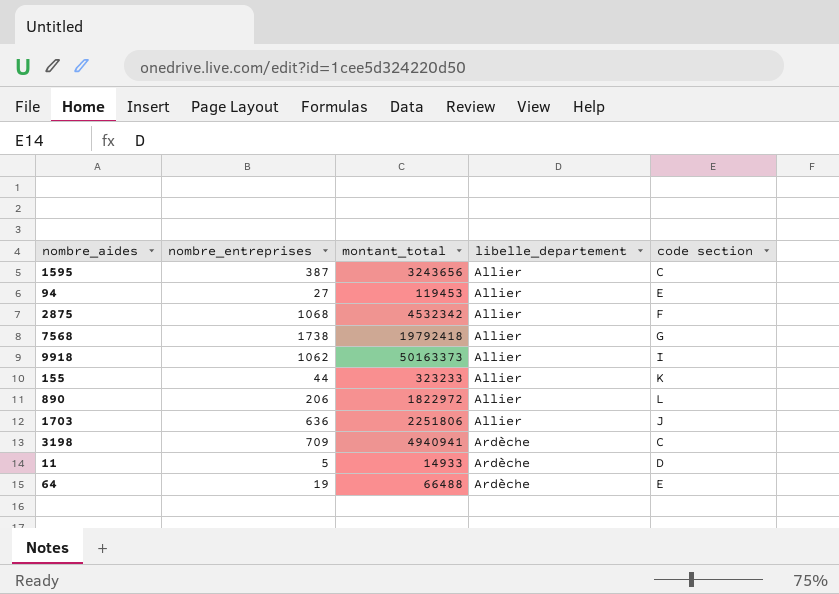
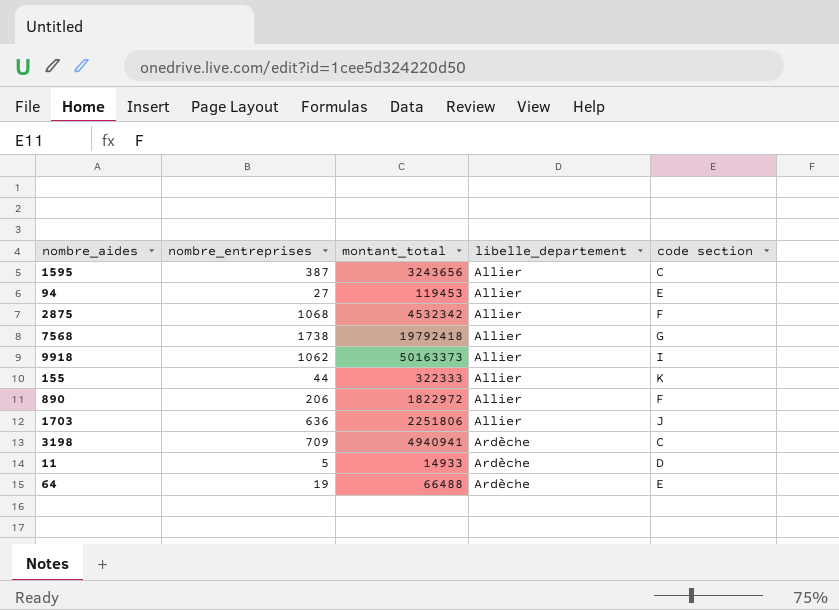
155 | montant_total: 323233 -> 322333
890 | code section: L -> F

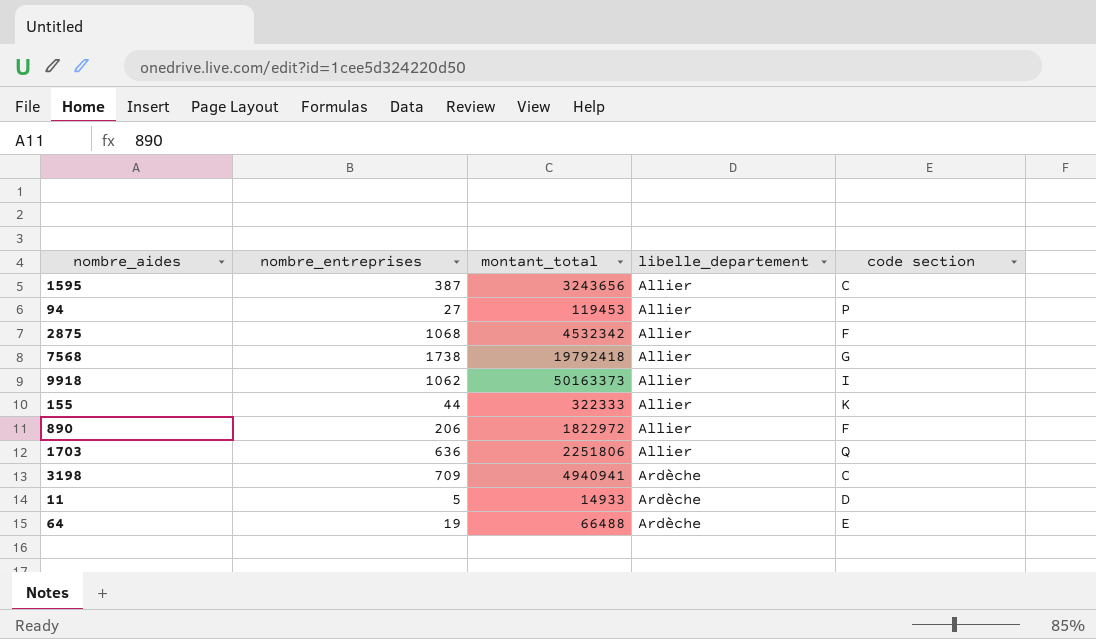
94 | code section: E -> P
1703 | code section: J -> Q

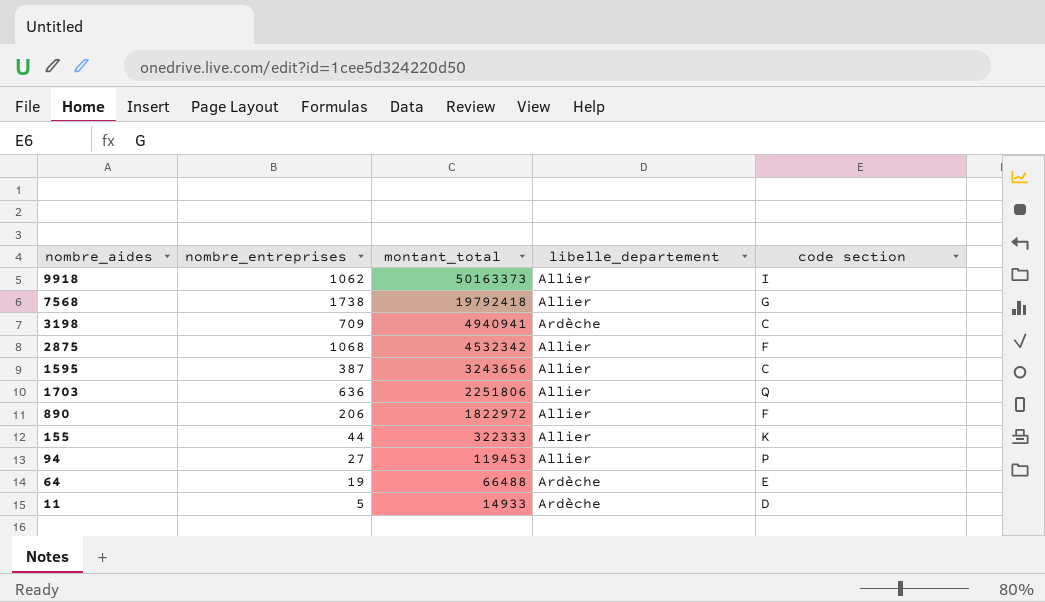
row order: libelle_departement ascending -> montant_total descending

